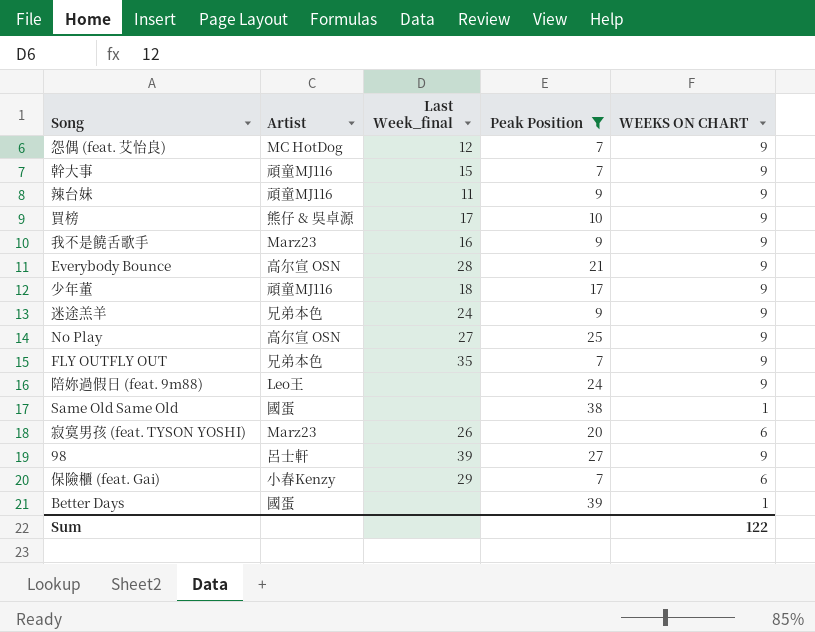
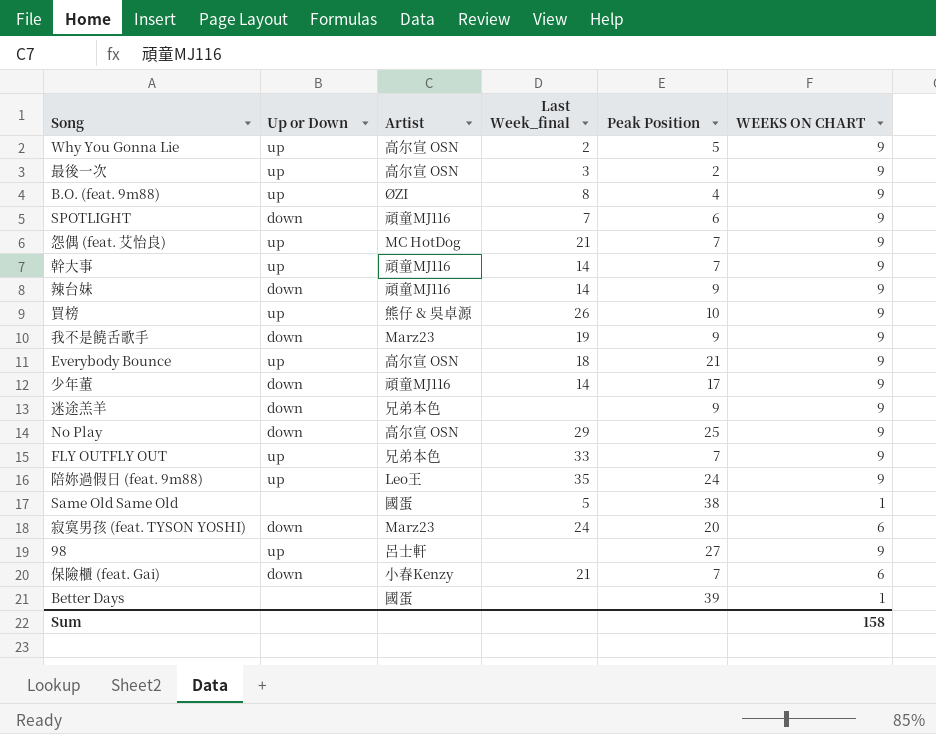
filter: Peak Position >= 7 -> none
column Up or Down | position: none -> 2
怨偶 (feat. 艾怡良) | Last Week_final: 12 -> 21
幹大事 | Last Week_final: 15 -> 14
辣台妹 | Last Week_final: 11 -> 14
買榜 | Last Week_final: 17 -> 26
我不是饒舌歌手 | Last Week_final: 16 -> 19
Everybody Bounce | Last Week_final: 28 -> 18
少年董 | Last Week_final: 18 -> 14
迷途羔羊 | Last Week_final: 24 -> none
No Play | Last Week_final: 27 -> 29
FLY OUTFLY OUT | Last Week_final: 35 -> 33
陪妳過假日 (feat. 9m88) | Last Week_final: none -> 35
Same Old Same Old | Last Week_final: none -> 5
寂寞男孩 (feat. TYSON YOSHI) | Last Week_final: 26 -> 24
98 | Last Week_final: 39 -> none
保險櫃 (feat. Gai) | Last Week_final: 29 -> 21
Sum | WEEKS ON CHART: 122 -> 158

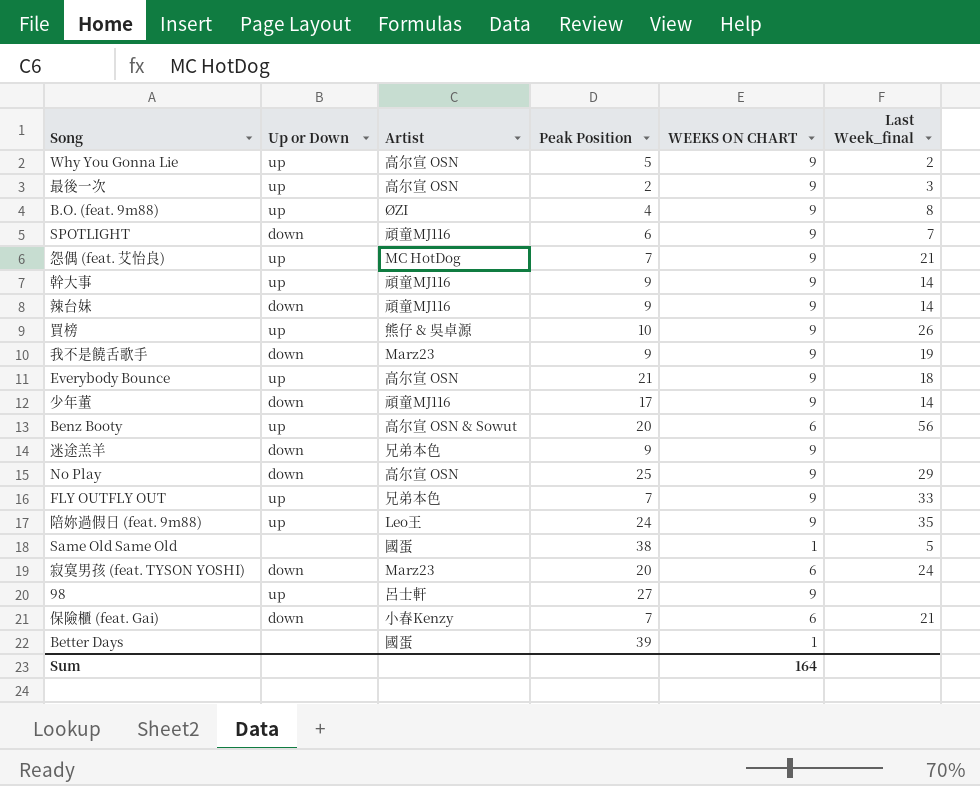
column Last Week_final | position: 4 -> 6
幹大事 | Peak Position: 7 -> 9
row Benz Booty: none -> up | 高尔宣 OSN & Sowut | 20 | 6 | 56
Sum | WEEKS ON CHART: 158 -> 164

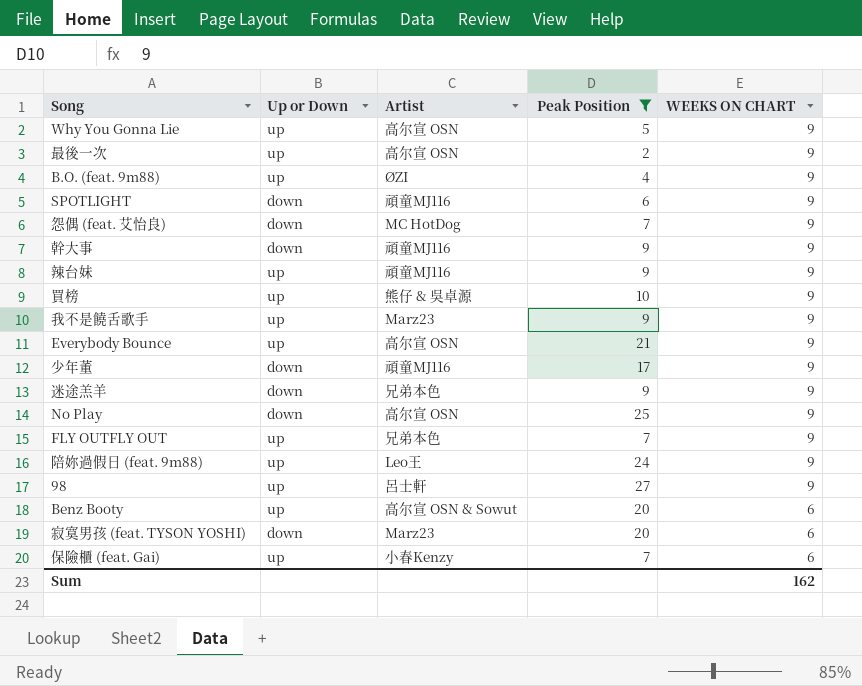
filter: none -> Peak Position <= 27
row order: none -> WEEKS ON CHART descending
column Last Week_final | position: 6 -> none
怨偶 (feat. 艾怡良) | Up or Down: up -> down
幹大事 | Up or Down: up -> down
辣台妹 | Up or Down: down -> up
我不是饒舌歌手 | Up or Down: down -> up
保險櫃 (feat. Gai) | Up or Down: down -> up
Sum | WEEKS ON CHART: 164 -> 162

